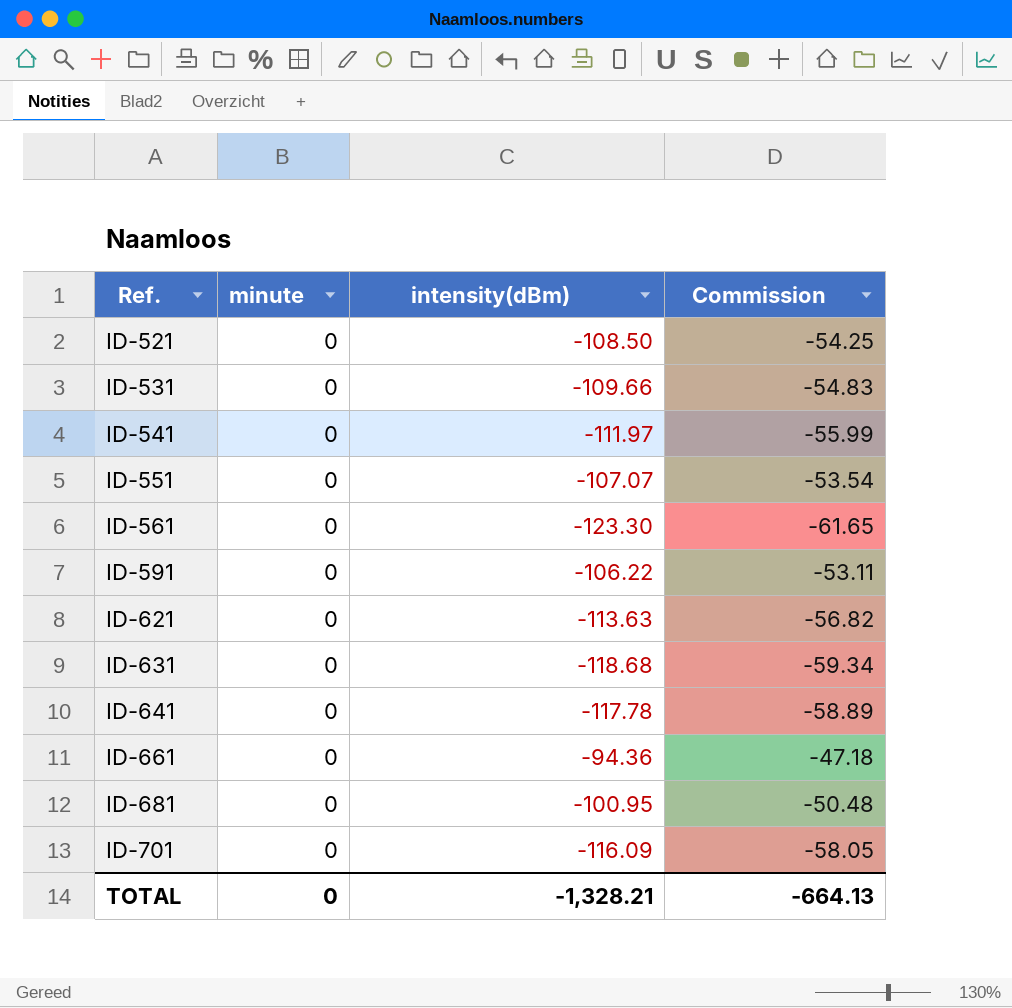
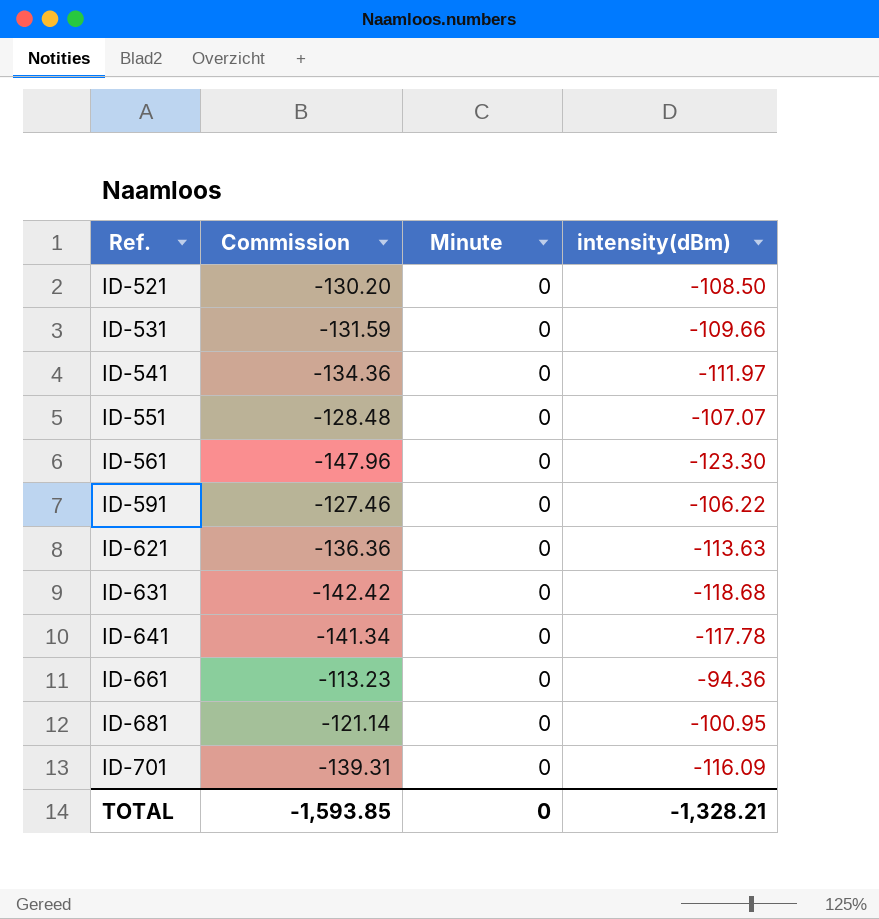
column Commission | formula: [intensity(dBm)] * 0.5 -> [intensity(dBm)] * 1.2
column Commission | position: 4 -> 2
column name: minute -> Minute
TOTAL | Commission: -664.13 -> -1,593.85

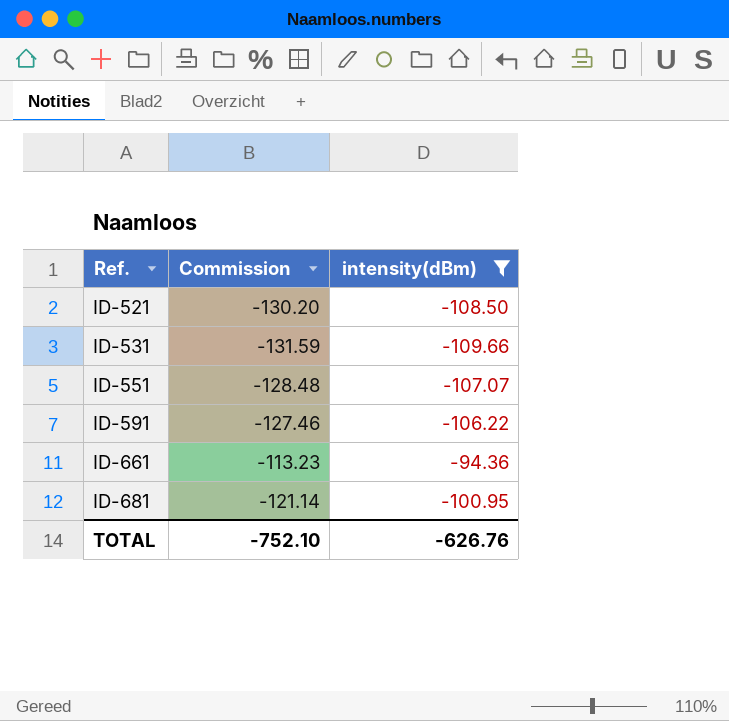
filter: none -> intensity(dBm) >= -109.66
column Minute | position: 3 -> none
TOTAL | Commission: -1,593.85 -> -752.10
TOTAL | intensity(dBm): -1,328.21 -> -626.76

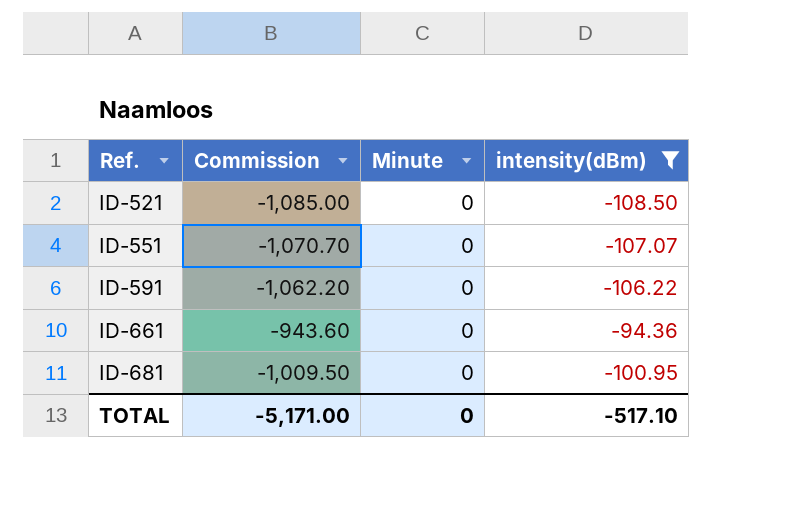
column Commission | formula: [intensity(dBm)] * 1.2 -> [intensity(dBm)] * 10
column Minute | position: none -> 3
row ID-531: -131.59 | -109.66 -> none
TOTAL | Commission: -752.10 -> -5,171.00
TOTAL | intensity(dBm): -626.76 -> -517.10

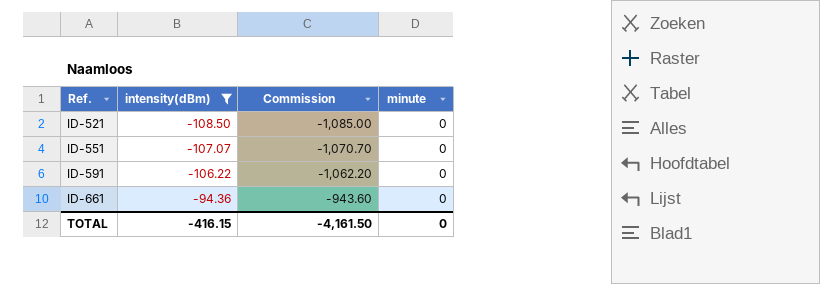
column intensity(dBm) | position: 4 -> 2
column name: Minute -> minute
row ID-681: -1,009.50 | 0 | -100.95 -> none
TOTAL | intensity(dBm): -517.10 -> -416.15
TOTAL | Commission: -5,171.00 -> -4,161.50

